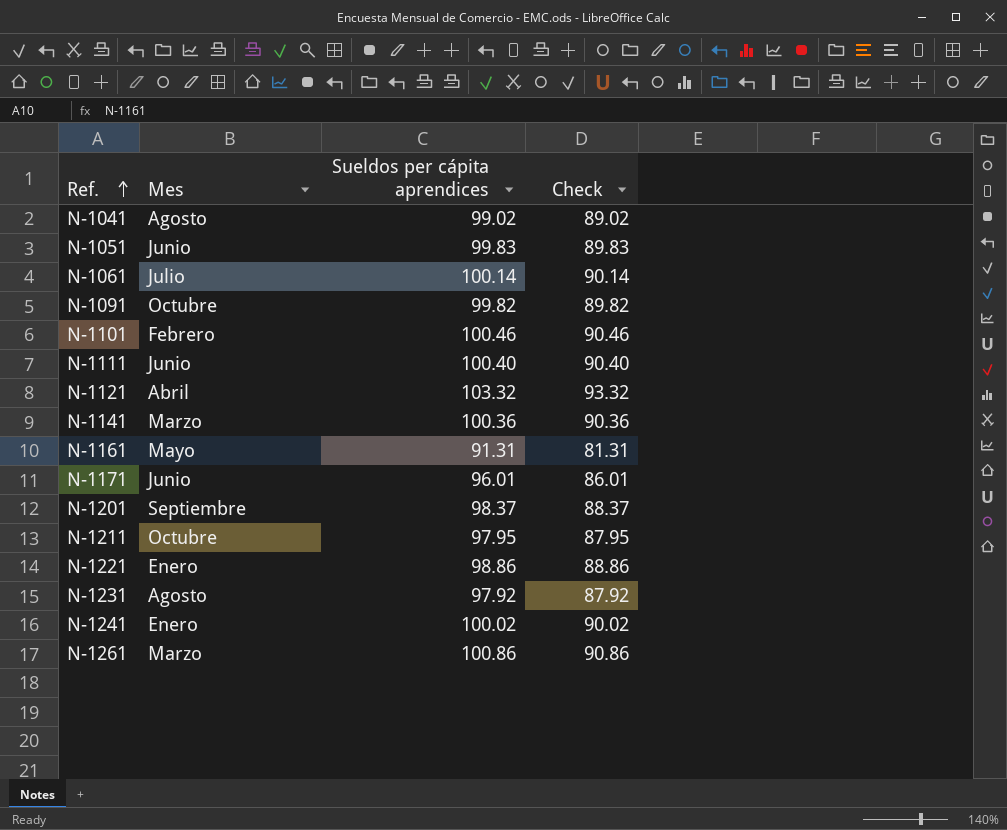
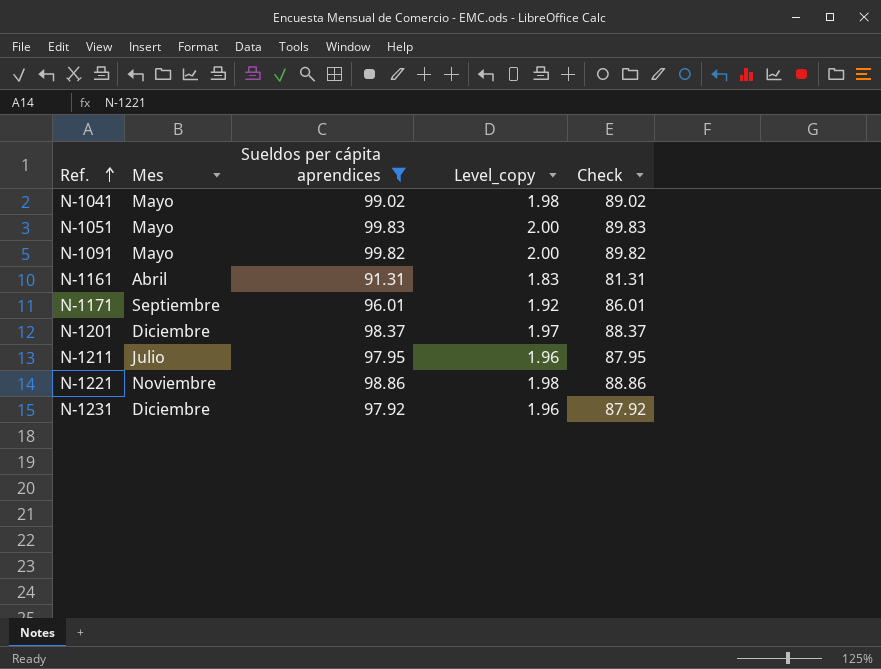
filter: none -> Sueldos per cápita aprendices <= 99.83
column Level_copy | formula: none -> [Sueldos per cápita aprendices] * 0.02
N-1041 | Mes: Agosto -> Mayo
N-1051 | Mes: Junio -> Mayo
N-1091 | Mes: Octubre -> Mayo
N-1161 | Mes: Mayo -> Abril
N-1171 | Mes: Junio -> Septiembre
N-1201 | Mes: Septiembre -> Diciembre
N-1211 | Mes: Octubre -> Julio
N-1221 | Mes: Enero -> Noviembre
N-1231 | Mes: Agosto -> Diciembre

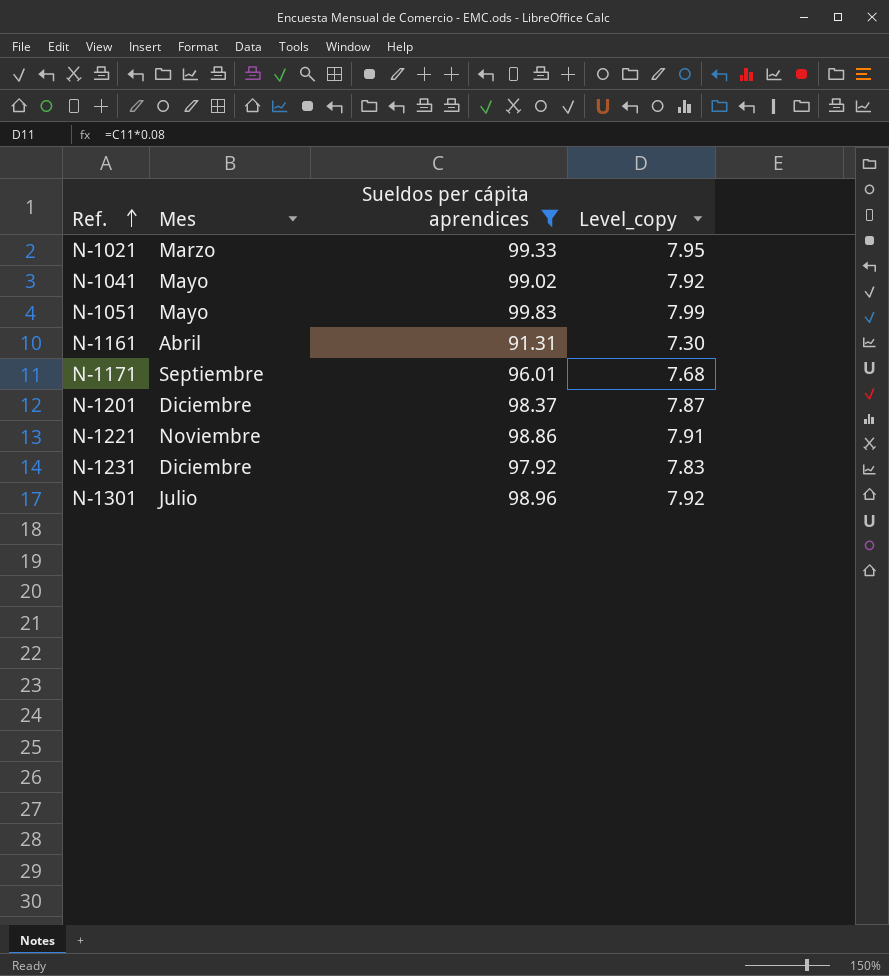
column Check | formula: [Sueldos per cápita aprendices] - 10 -> none
column Level_copy | formula: [Sueldos per cápita aprendices] * 0.02 -> [Sueldos per cápita aprendices] * 0.08
row N-1091: Mayo | 99.82 | 2.00 | 89.82 -> none
row N-1211: Julio | 97.95 | 1.96 | 87.95 -> none
row N-1021: none -> Marzo | 99.33 | 7.95
row N-1301: none -> Julio | 98.96 | 7.92

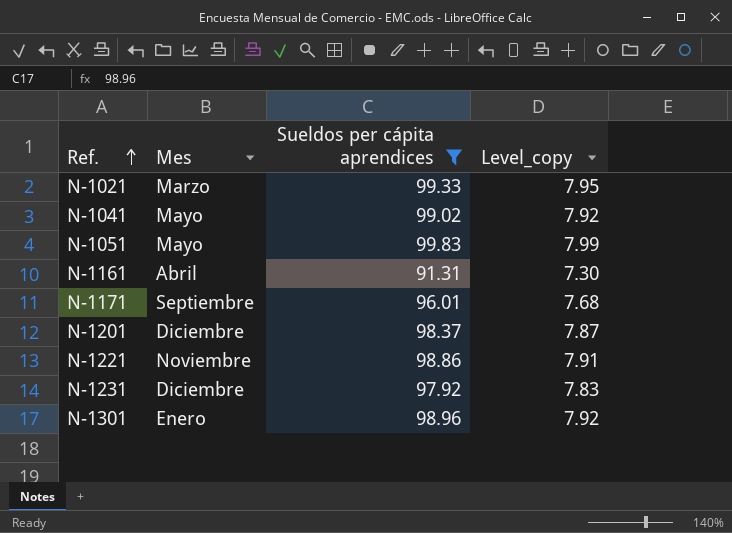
N-1301 | Mes: Julio -> Enero

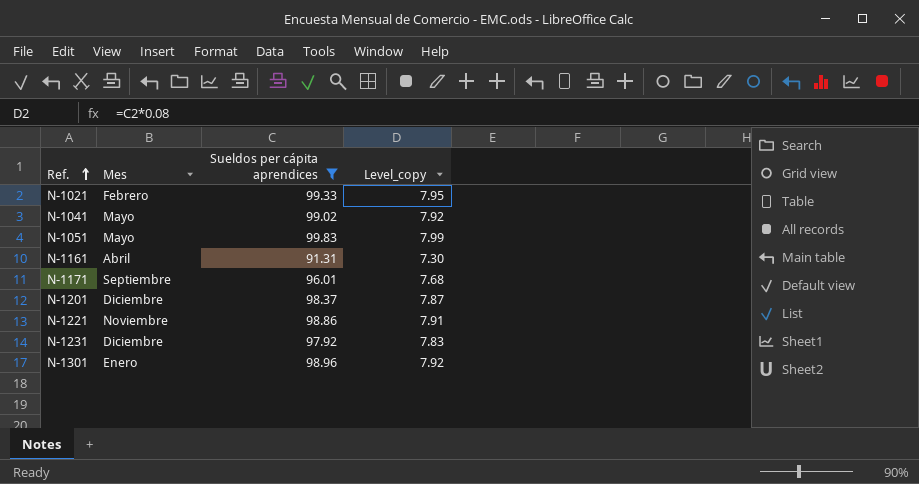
N-1021 | Mes: Marzo -> Febrero

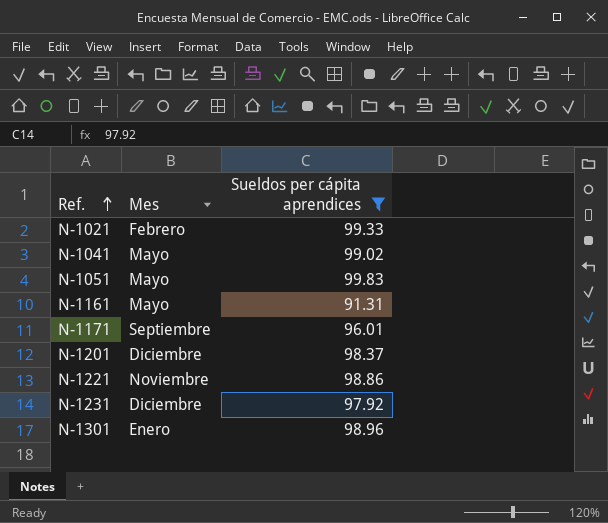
column Level_copy | formula: [Sueldos per cápita aprendices] * 0.08 -> none
N-1161 | Mes: Abril -> Mayo

